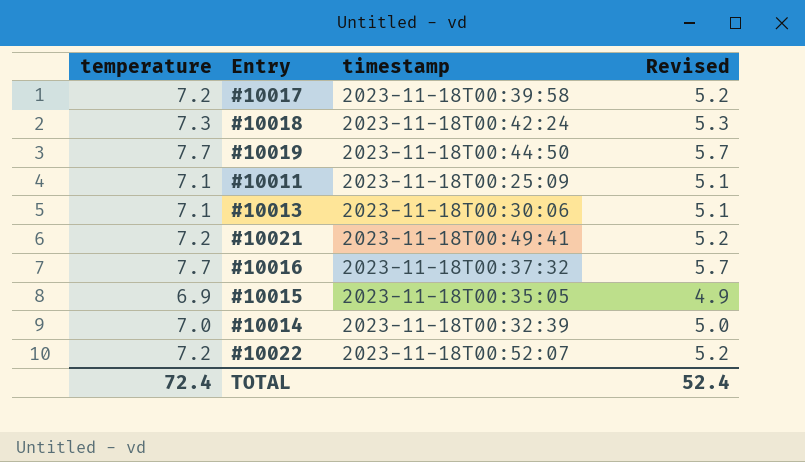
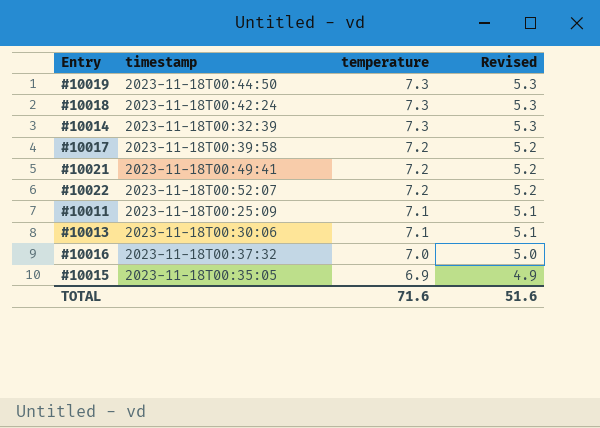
row order: none -> temperature descending
column temperature | position: 1 -> 3
#10019 | temperature: 7.7 -> 7.3
#10019 | Revised: 5.7 -> 5.3
#10014 | temperature: 7.0 -> 7.3
#10014 | Revised: 5.0 -> 5.3
#10016 | temperature: 7.7 -> 7.0
#10016 | Revised: 5.7 -> 5.0
TOTAL | temperature: 72.4 -> 71.6
TOTAL | Revised: 52.4 -> 51.6

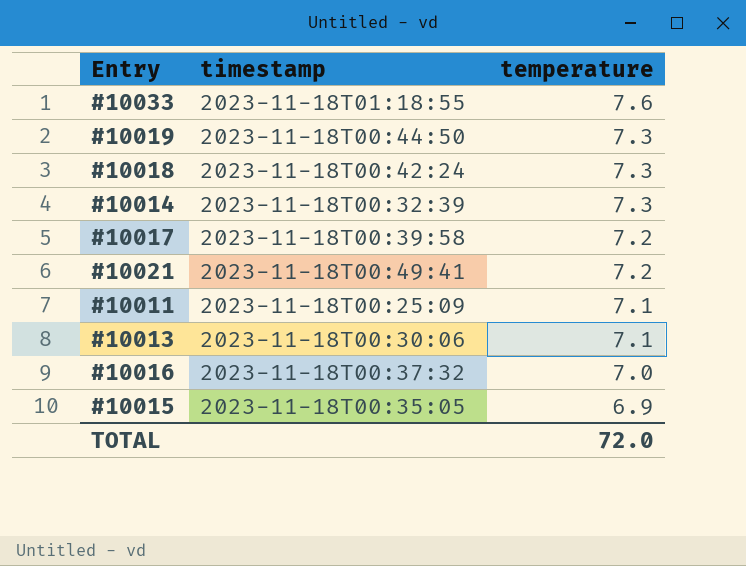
column Revised | formula: [temperature] - 2 -> none
row #10022: 2023-11-18T00:52:07 | 7.2 | 5.2 -> none
row #10033: none -> 2023-11-18T01:18:55 | 7.6
TOTAL | temperature: 71.6 -> 72.0

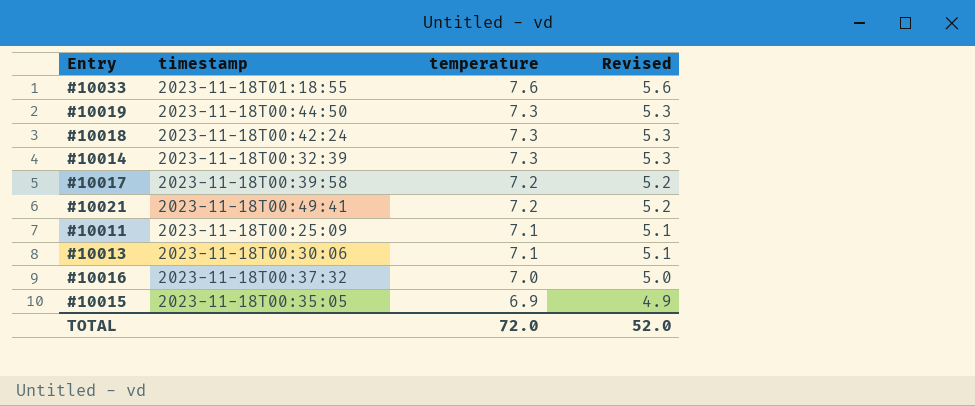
column Revised | formula: none -> [temperature] - 2

